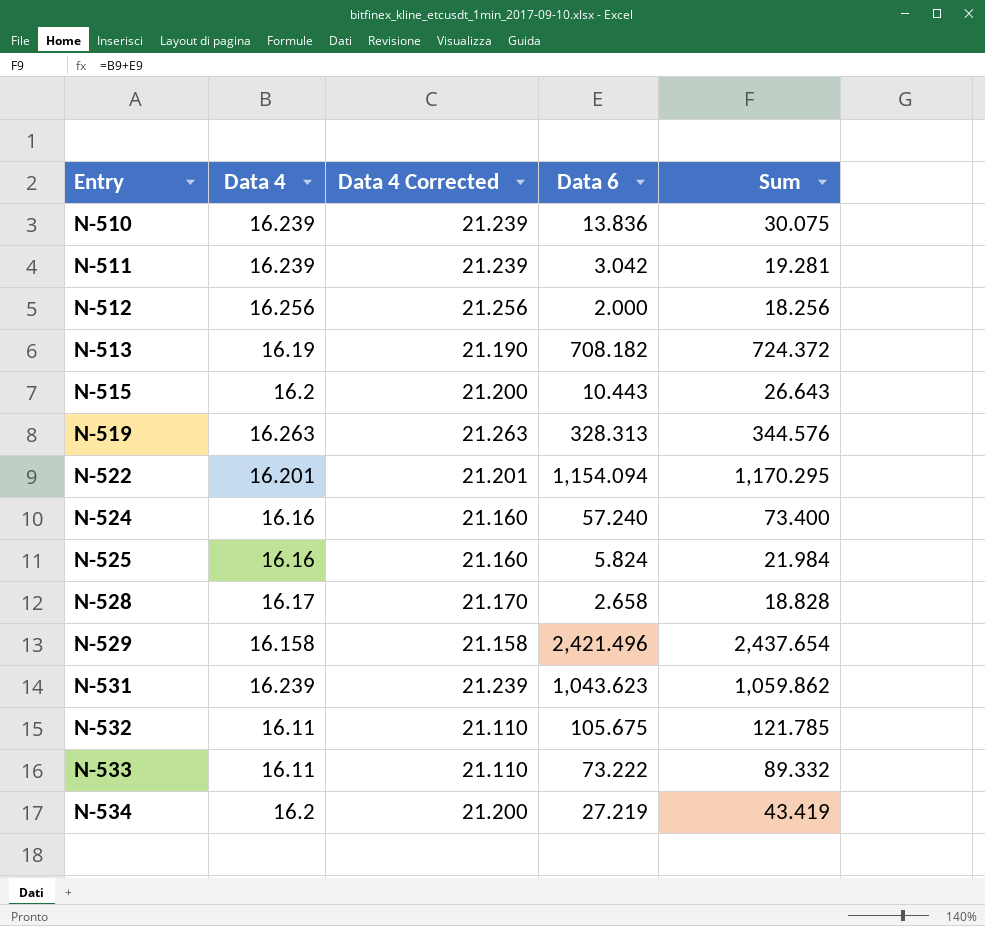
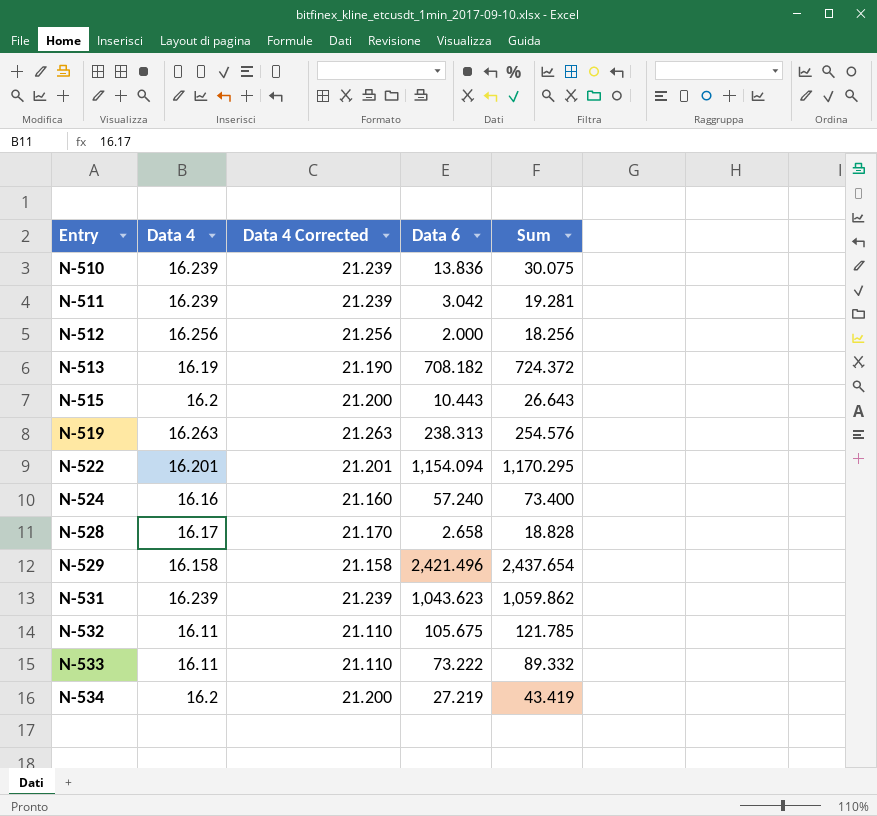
row N-525: 16.16 | 21.160 | 5.824 | 21.984 -> none
N-519 | Data 6: 328.313 -> 238.313
N-519 | Sum: 344.576 -> 254.576

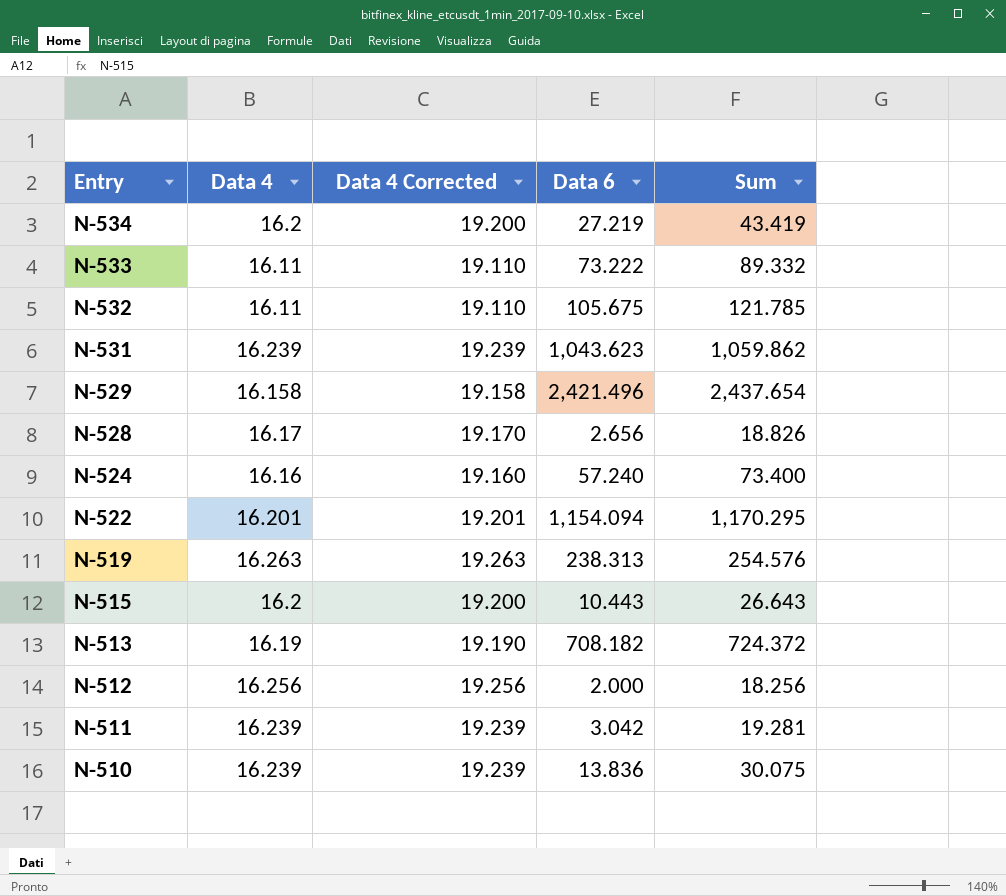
row order: Entry ascending -> Entry descending
column Data 4 Corrected | formula: [Data 4] + 5 -> [Data 4] + 3
N-528 | Data 6: 2.658 -> 2.656
N-528 | Sum: 18.828 -> 18.826

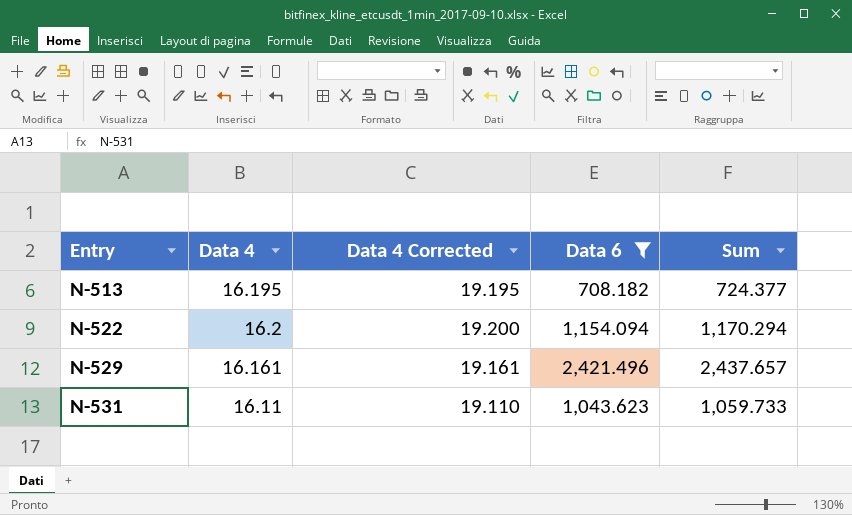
filter: none -> Data 6 >= 708.182
row order: Entry descending -> Entry ascending
N-513 | Data 4: 16.19 -> 16.195
N-513 | Data 4 Corrected: 19.190 -> 19.195
N-513 | Sum: 724.372 -> 724.377
N-522 | Data 4: 16.201 -> 16.2
N-522 | Data 4 Corrected: 19.201 -> 19.200
N-522 | Sum: 1,170.295 -> 1,170.294
N-529 | Data 4: 16.158 -> 16.161
N-529 | Data 4 Corrected: 19.158 -> 19.161
N-529 | Sum: 2,437.654 -> 2,437.657
N-531 | Data 4: 16.239 -> 16.11
N-531 | Data 4 Corrected: 19.239 -> 19.110
N-531 | Sum: 1,059.862 -> 1,059.733

